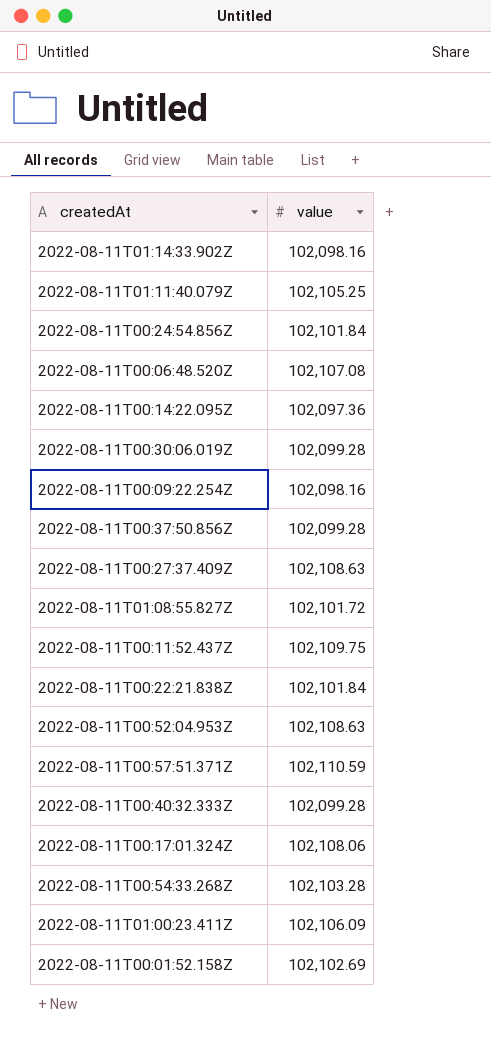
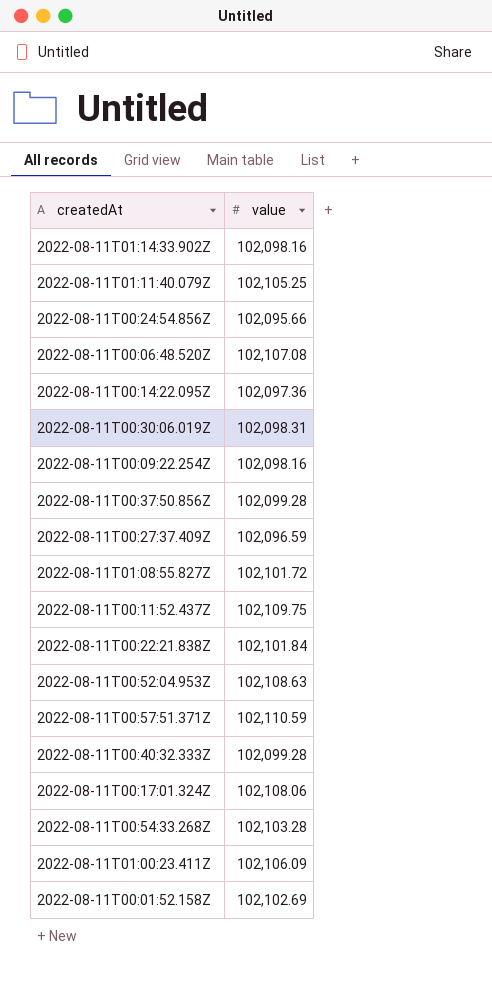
2022-08-11T00:24:54.856Z | value: 102,101.84 -> 102,095.66
2022-08-11T00:30:06.019Z | value: 102,099.28 -> 102,098.31
2022-08-11T00:27:37.409Z | value: 102,108.63 -> 102,096.59

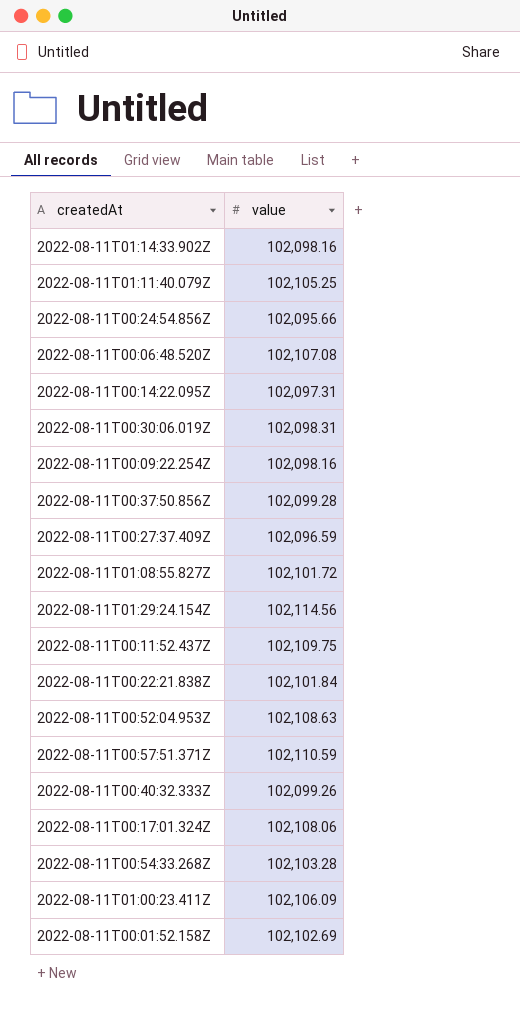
2022-08-11T00:14:22.095Z | value: 102,097.36 -> 102,097.31
row 2022-08-11T01:29:24.154Z: none -> 102,114.56
2022-08-11T00:40:32.333Z | value: 102,099.28 -> 102,099.26

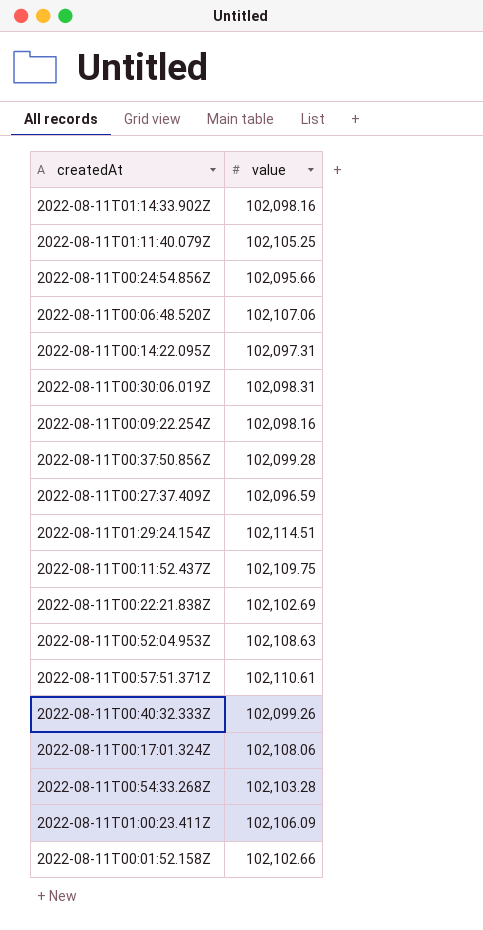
row 2022-08-11T01:08:55.827Z: 102,101.72 -> none
2022-08-11T00:06:48.520Z | value: 102,107.08 -> 102,107.06
2022-08-11T01:29:24.154Z | value: 102,114.56 -> 102,114.51
2022-08-11T00:22:21.838Z | value: 102,101.84 -> 102,102.69
2022-08-11T00:57:51.371Z | value: 102,110.59 -> 102,110.61
2022-08-11T00:01:52.158Z | value: 102,102.69 -> 102,102.66

